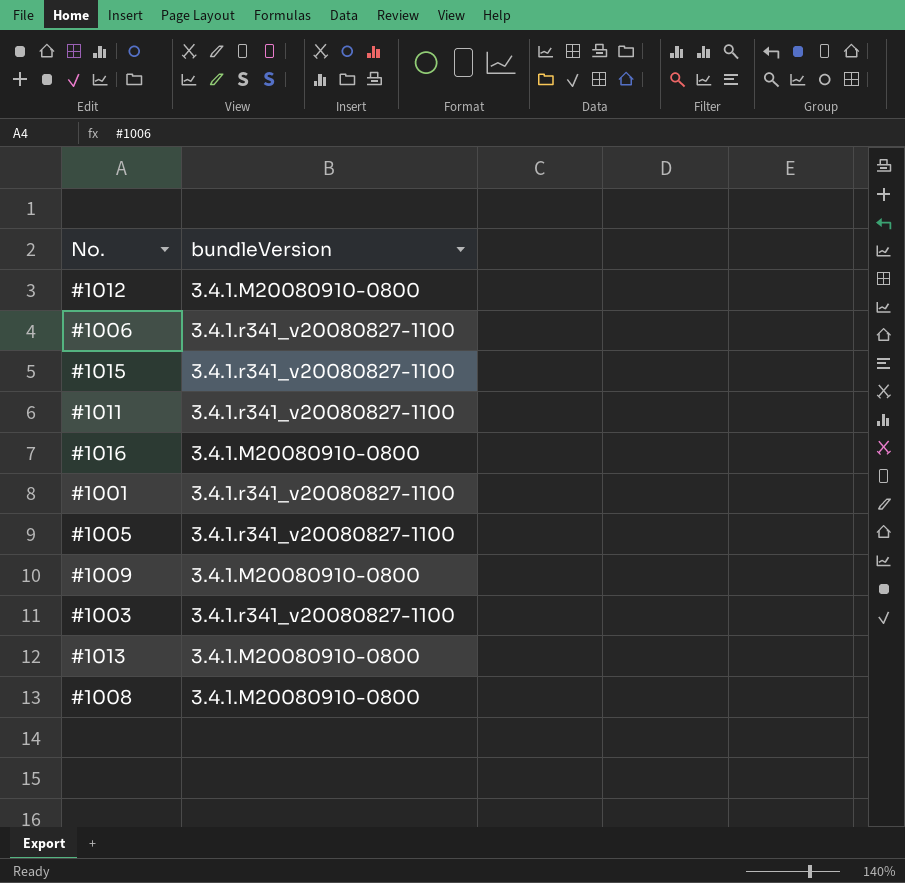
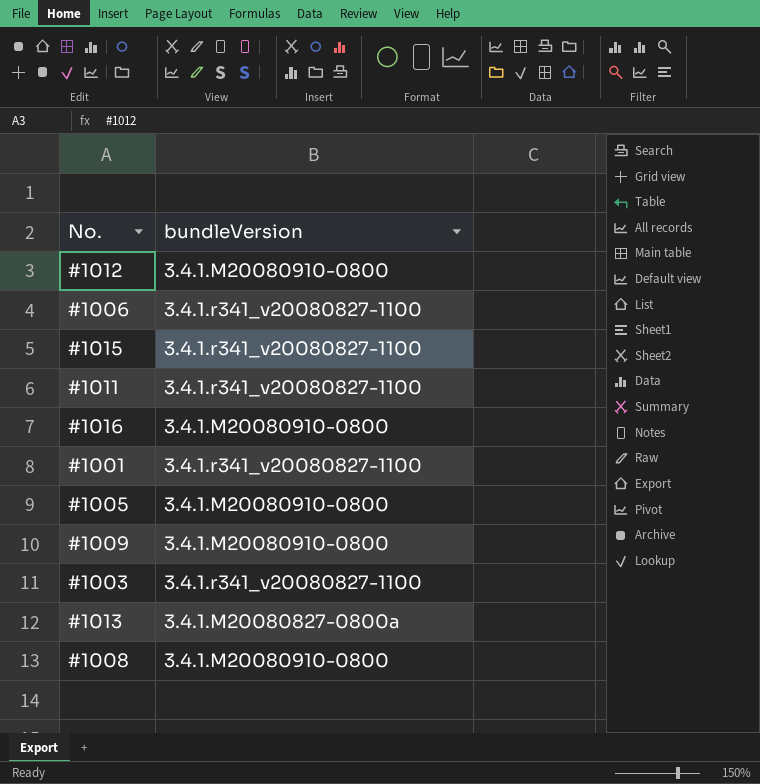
#1005 | bundleVersion: 3.4.1.r341_v20080827-1100 -> 3.4.1.M20080910-0800
#1013 | bundleVersion: 3.4.1.M20080910-0800 -> 3.4.1.M20080827-0800a

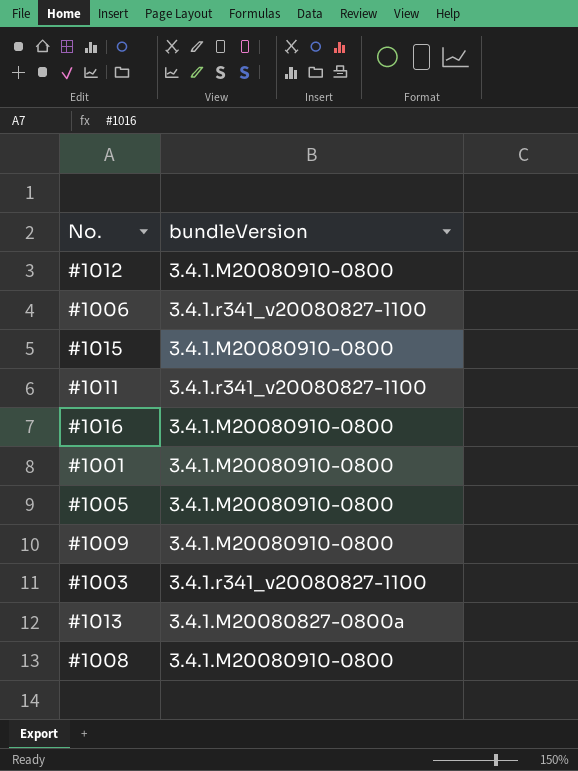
#1015 | bundleVersion: 3.4.1.r341_v20080827-1100 -> 3.4.1.M20080910-0800
#1001 | bundleVersion: 3.4.1.r341_v20080827-1100 -> 3.4.1.M20080910-0800

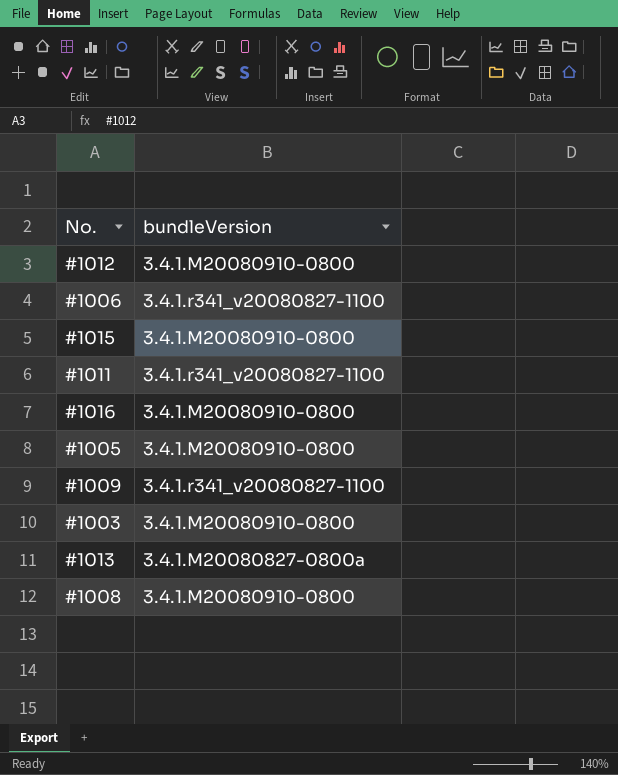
row #1001: 3.4.1.M20080910-0800 -> none
#1009 | bundleVersion: 3.4.1.M20080910-0800 -> 3.4.1.r341_v20080827-1100
#1003 | bundleVersion: 3.4.1.r341_v20080827-1100 -> 3.4.1.M20080910-0800

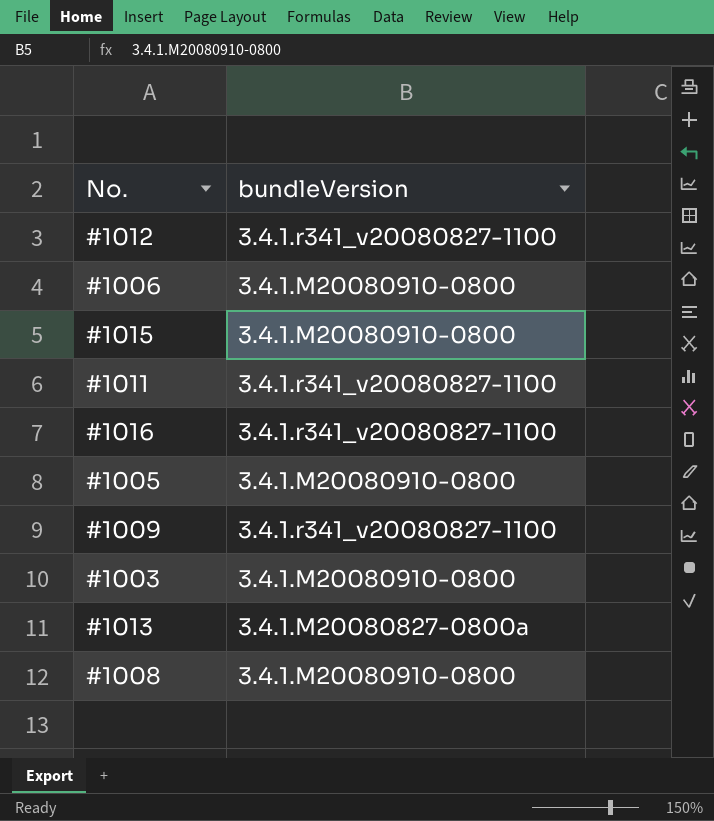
#1012 | bundleVersion: 3.4.1.M20080910-0800 -> 3.4.1.r341_v20080827-1100
#1006 | bundleVersion: 3.4.1.r341_v20080827-1100 -> 3.4.1.M20080910-0800
#1016 | bundleVersion: 3.4.1.M20080910-0800 -> 3.4.1.r341_v20080827-1100

